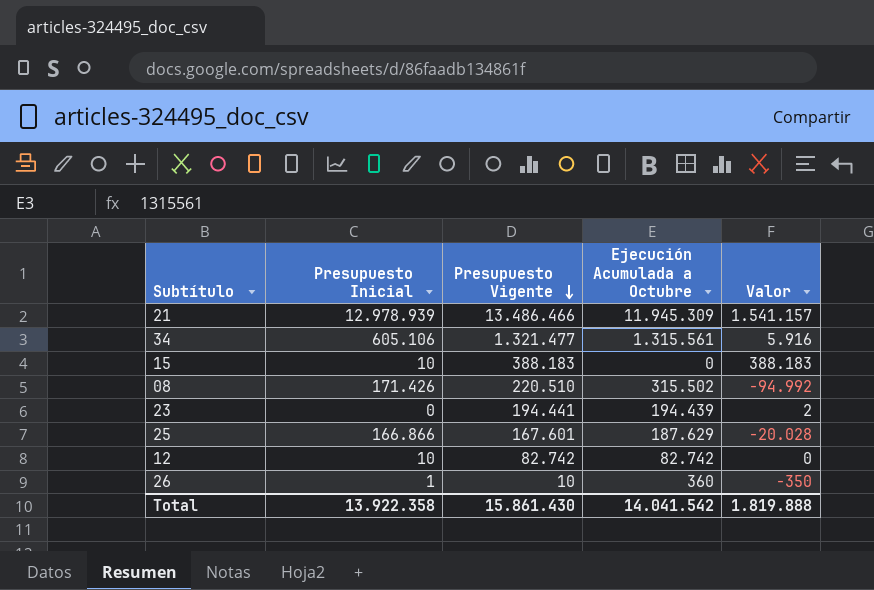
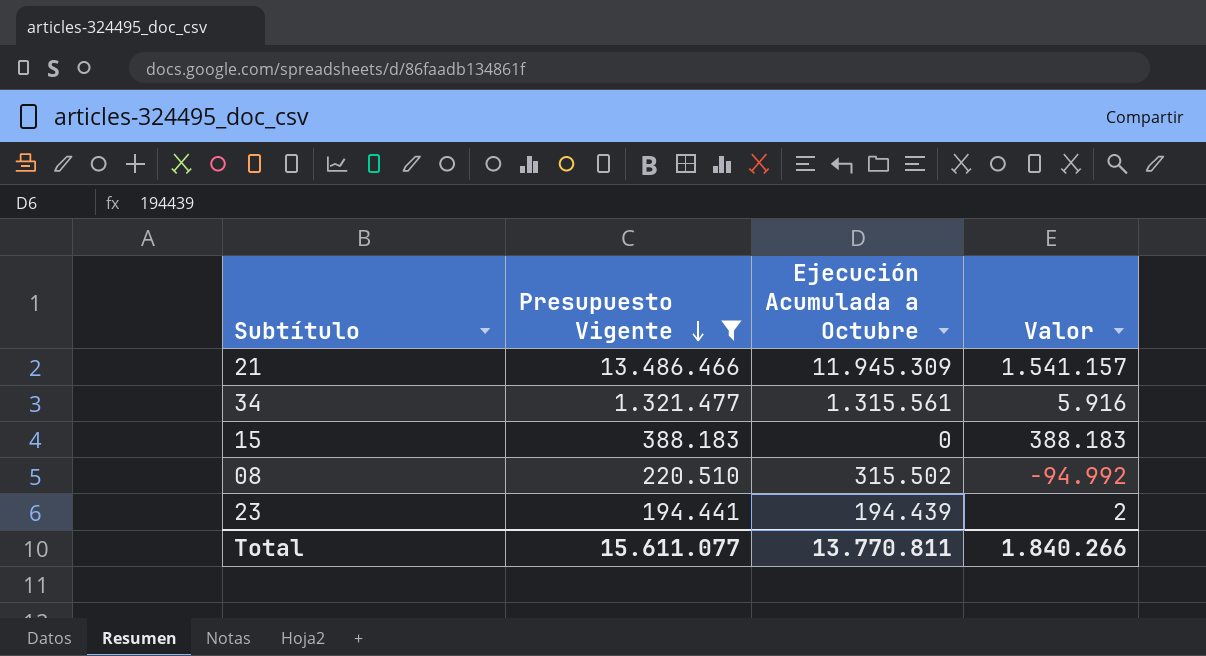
filter: none -> Presupuesto Vigente >= 194.441
column Presupuesto Inicial | position: 2 -> none
Total | Presupuesto Vigente: 15.861.430 -> 15.611.077
Total | Ejecución Acumulada a Octubre: 14.041.542 -> 13.770.811
Total | Valor: 1.819.888 -> 1.840.266

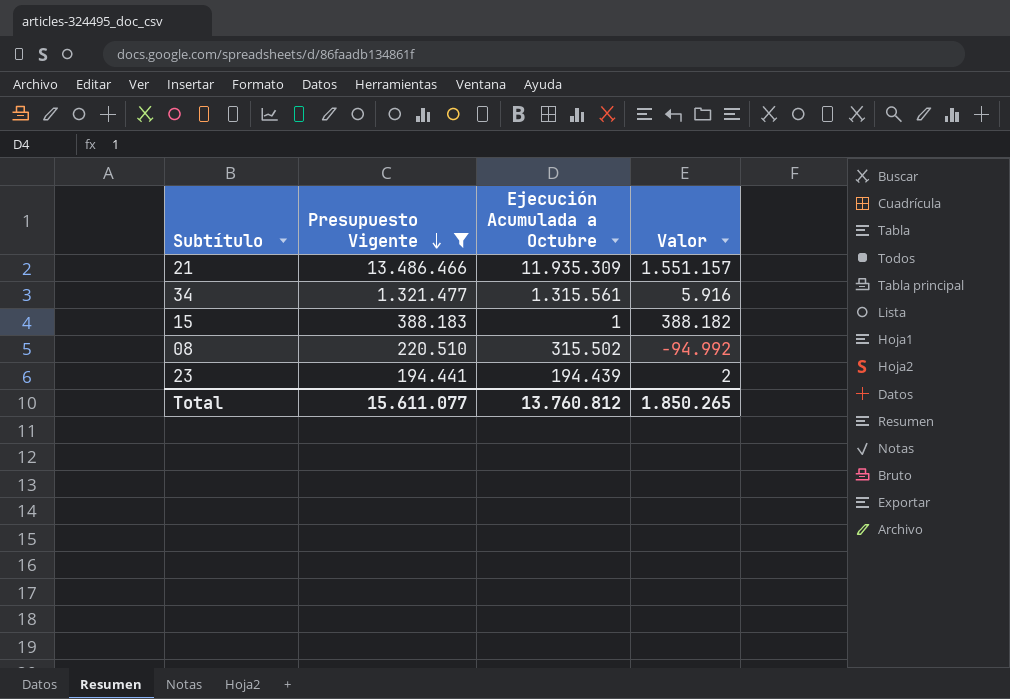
21 | Ejecución Acumulada a Octubre: 11.945.309 -> 11.935.309
21 | Valor: 1.541.157 -> 1.551.157
15 | Ejecución Acumulada a Octubre: 0 -> 1
15 | Valor: 388.183 -> 388.182
Total | Ejecución Acumulada a Octubre: 13.770.811 -> 13.760.812
Total | Valor: 1.840.266 -> 1.850.265

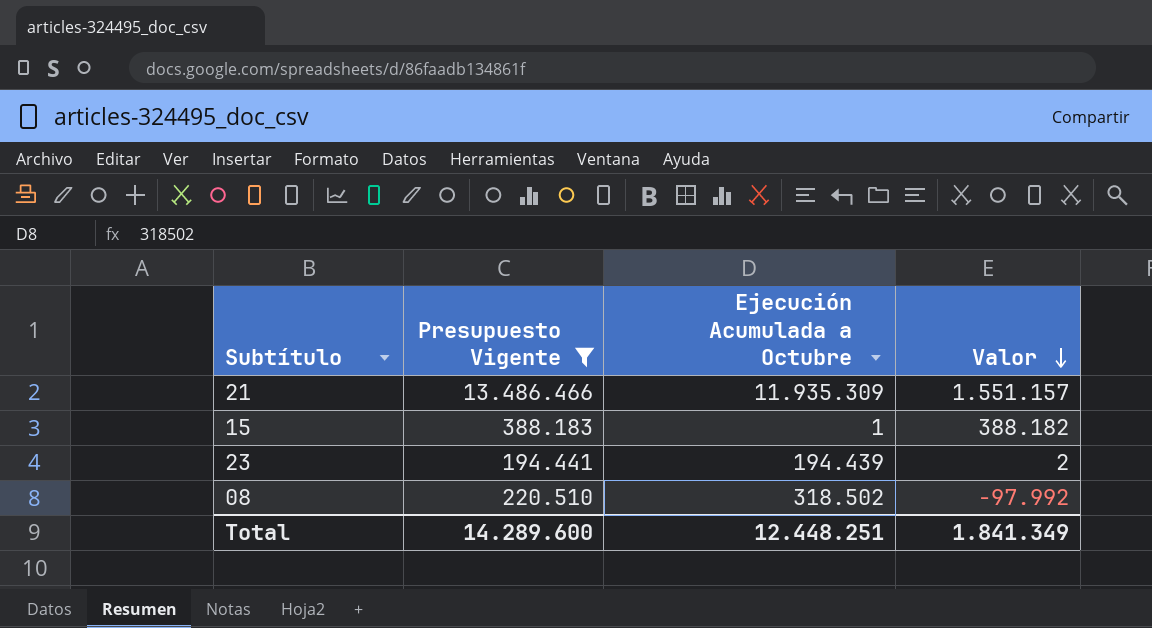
row order: Presupuesto Vigente descending -> Valor descending
row 34: 1.321.477 | 1.315.561 | 5.916 -> none
08 | Ejecución Acumulada a Octubre: 315.502 -> 318.502
08 | Valor: -94.992 -> -97.992
Total | Presupuesto Vigente: 15.611.077 -> 14.289.600
Total | Ejecución Acumulada a Octubre: 13.760.812 -> 12.448.251
Total | Valor: 1.850.265 -> 1.841.349

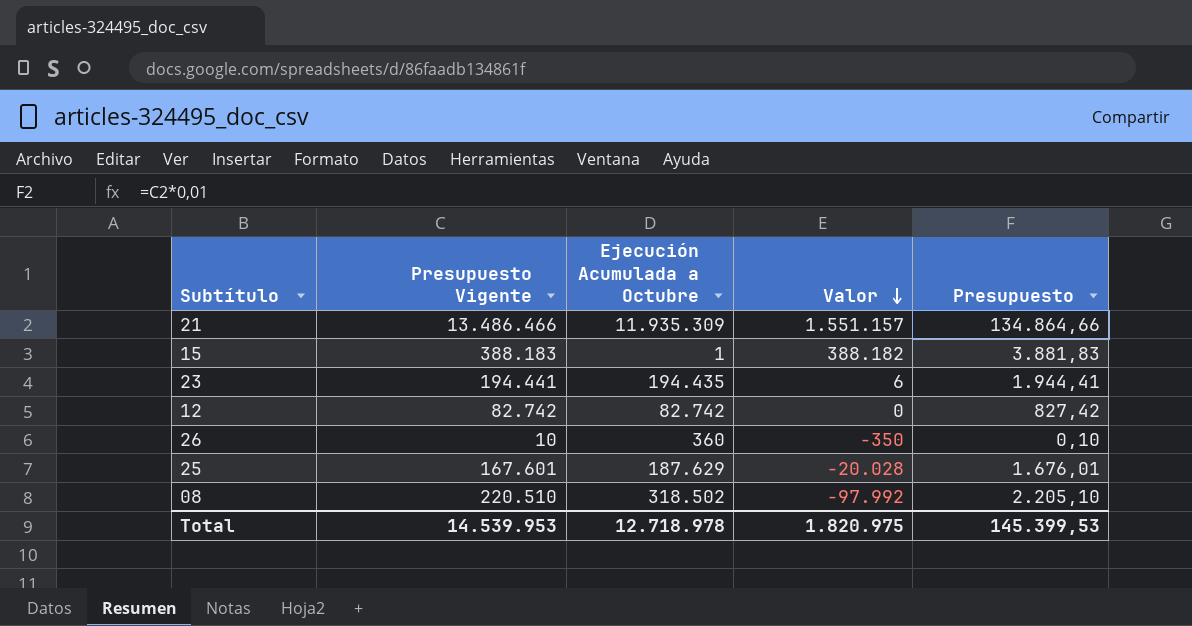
filter: Presupuesto Vigente >= 194.441 -> none
column Presupuesto | formula: none -> [Presupuesto Vigente] * 0,01
23 | Ejecución Acumulada a Octubre: 194.439 -> 194.435
23 | Valor: 2 -> 6
Total | Presupuesto Vigente: 14.289.600 -> 14.539.953
Total | Ejecución Acumulada a Octubre: 12.448.251 -> 12.718.978
Total | Valor: 1.841.349 -> 1.820.975

